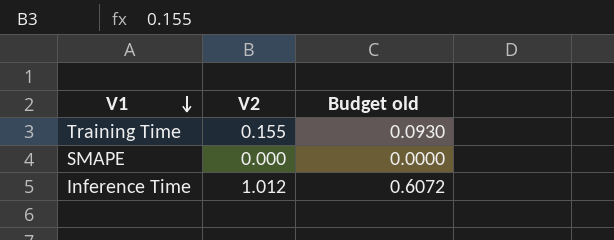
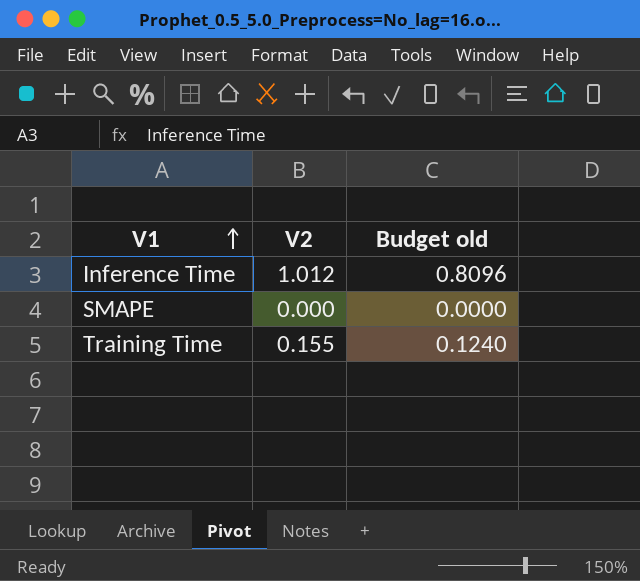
row order: V1 descending -> V1 ascending
column Budget old | formula: [V2] * 0.6 -> [V2] * 0.8

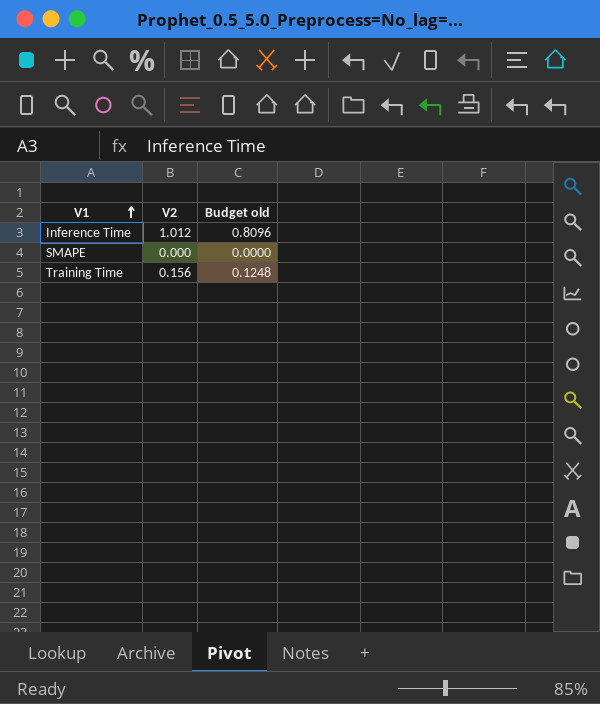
Training Time | V2: 0.155 -> 0.156
Training Time | Budget old: 0.1240 -> 0.1248

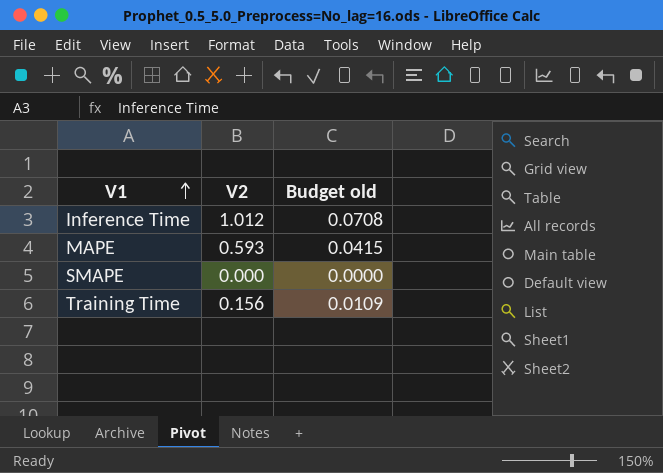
column Budget old | formula: [V2] * 0.8 -> [V2] * 0.07
row MAPE: none -> 0.593 | 0.0415

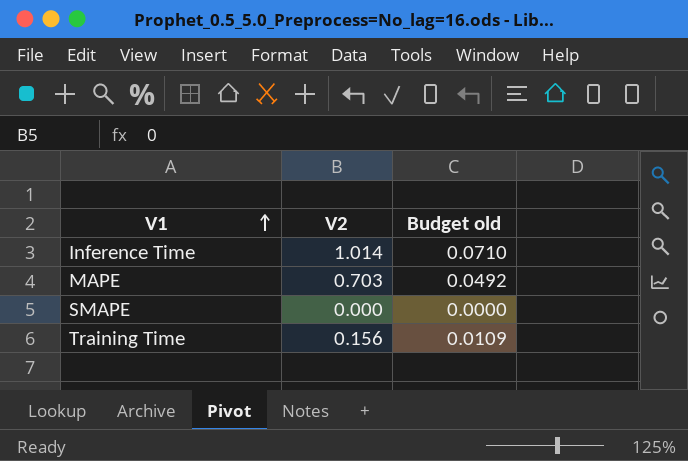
Inference Time | V2: 1.012 -> 1.014
Inference Time | Budget old: 0.0708 -> 0.0710
MAPE | V2: 0.593 -> 0.703
MAPE | Budget old: 0.0415 -> 0.0492

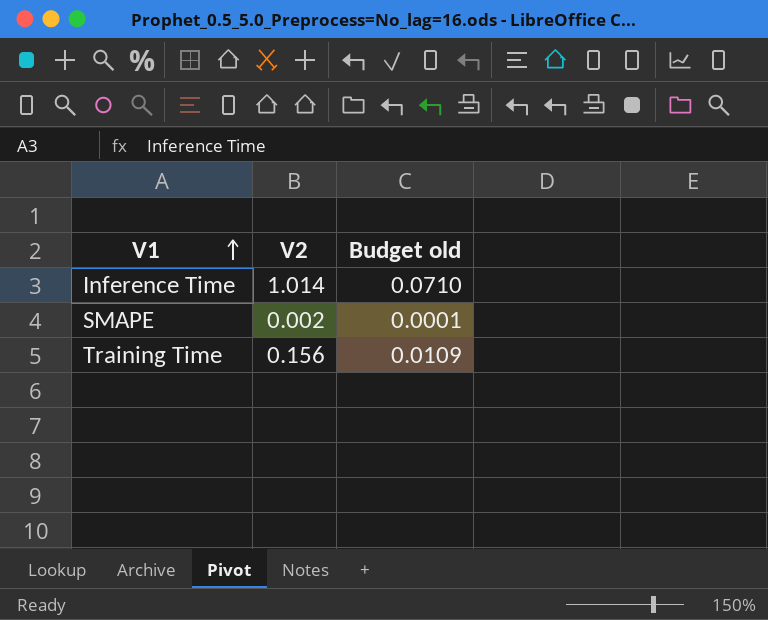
row MAPE: 0.703 | 0.0492 -> none
SMAPE | V2: 0.000 -> 0.002
SMAPE | Budget old: 0.0000 -> 0.0001

